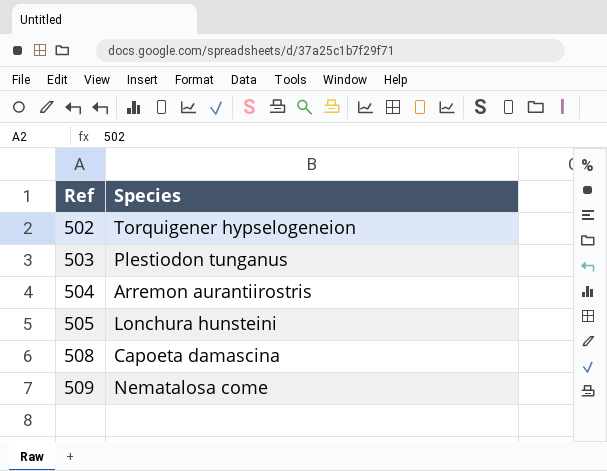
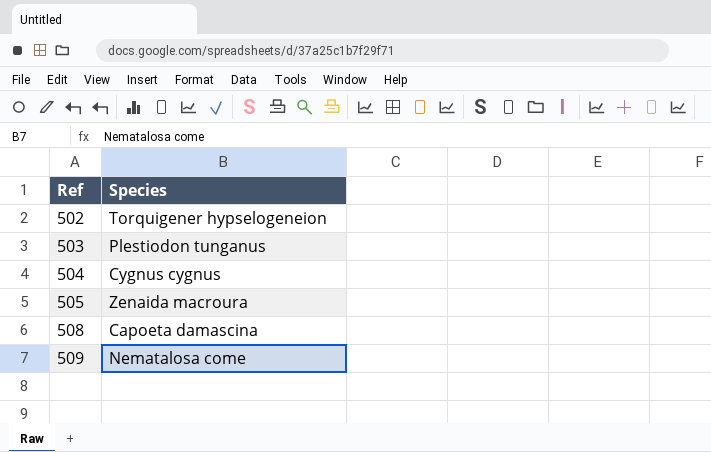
504 | Species: Arremon aurantiirostris -> Cygnus cygnus
505 | Species: Lonchura hunsteini -> Zenaida macroura

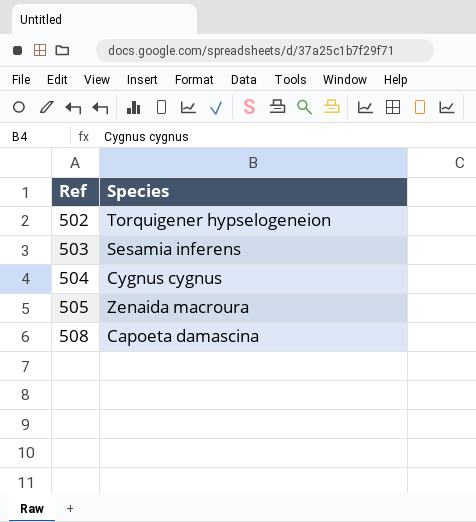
row 509: Nematalosa come -> none
503 | Species: Plestiodon tunganus -> Sesamia inferens

